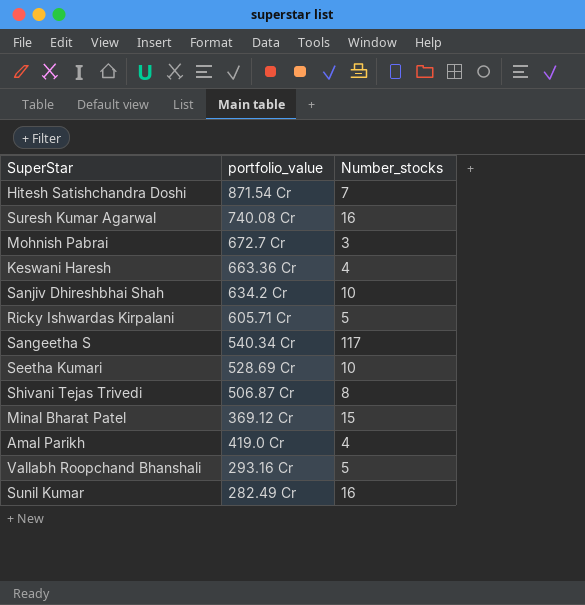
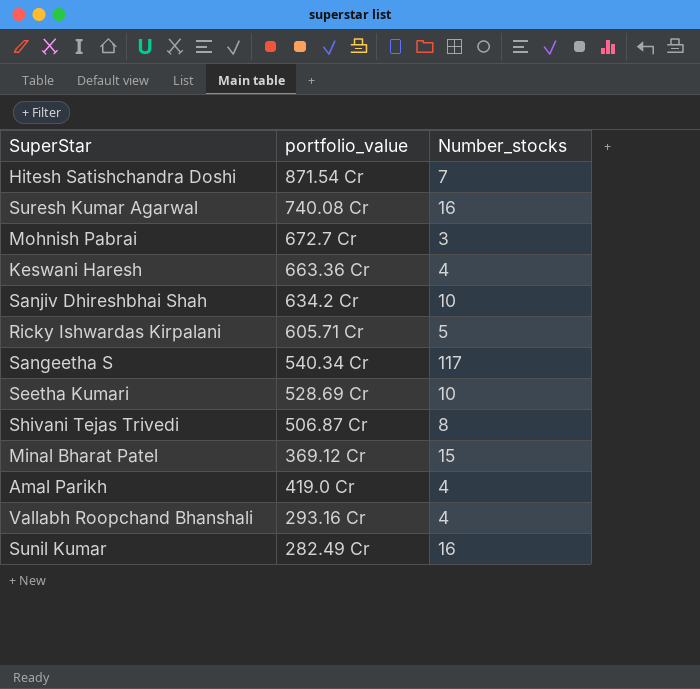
Vallabh Roopchand Bhanshali | Number_stocks: 5 -> 4

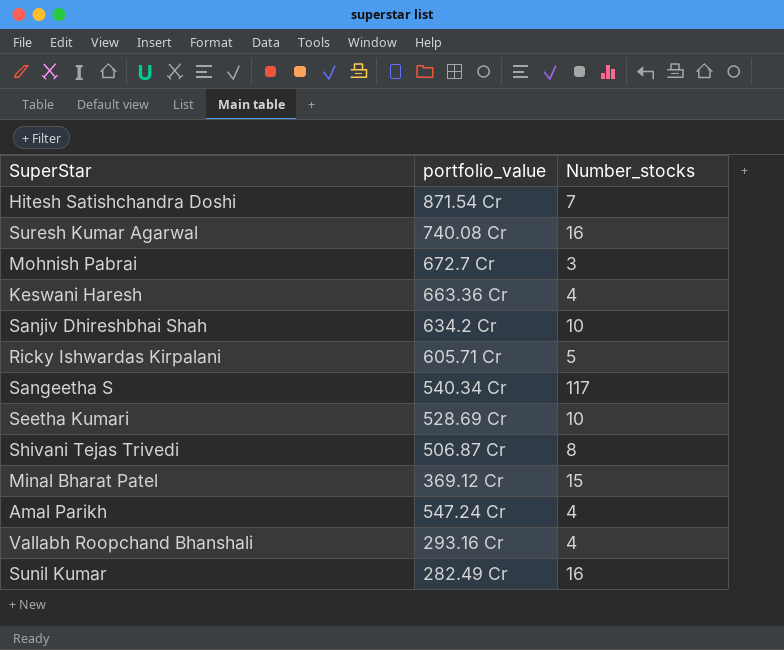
Amal Parikh | portfolio_value: 419.0 Cr -> 547.24 Cr

